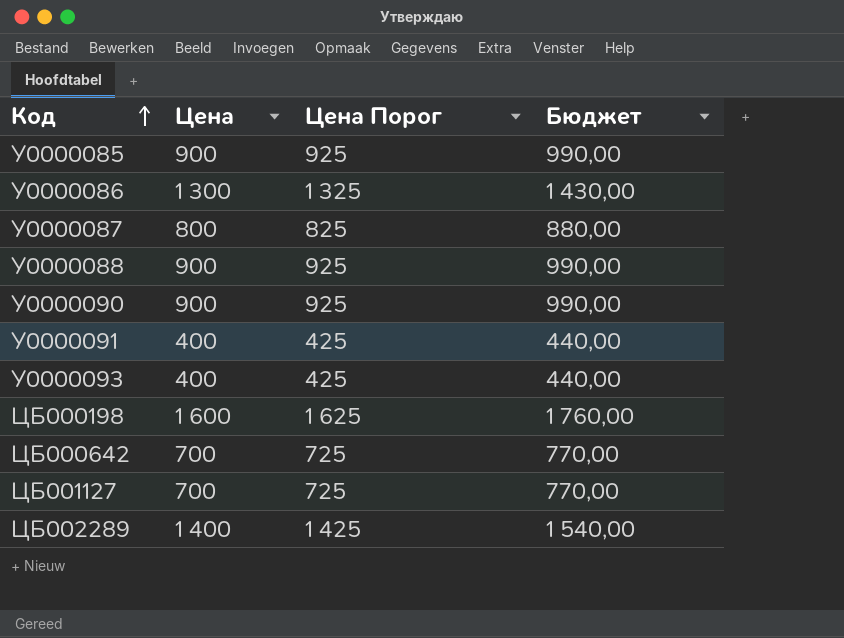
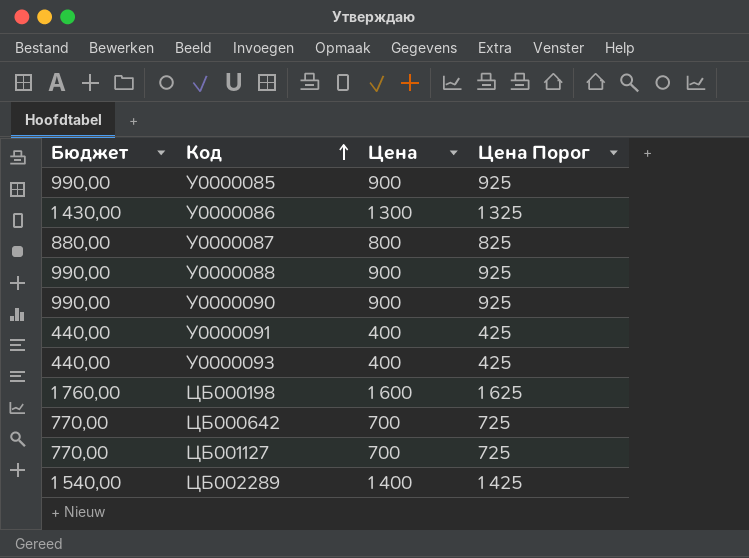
column Бюджет | position: 4 -> 1

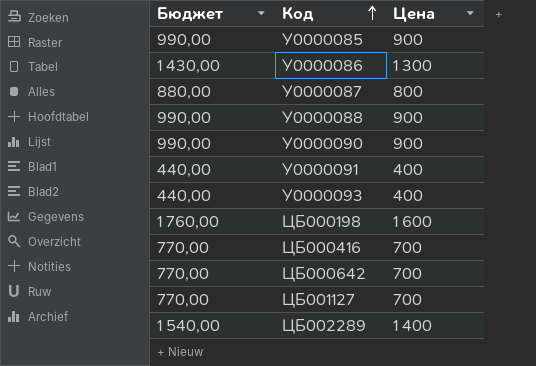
column Цена Порог | formula: [Цена] + 25 -> none
row ЦБ000416: none -> 770,00 | 700

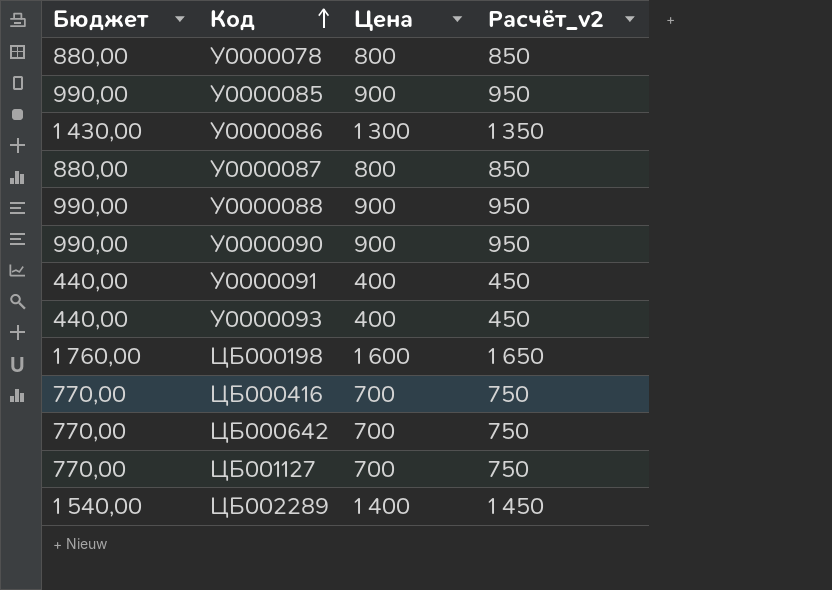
column Расчёт_v2 | formula: none -> [Цена] + 50
row У0000078: none -> 880,00 | 800 | 850

